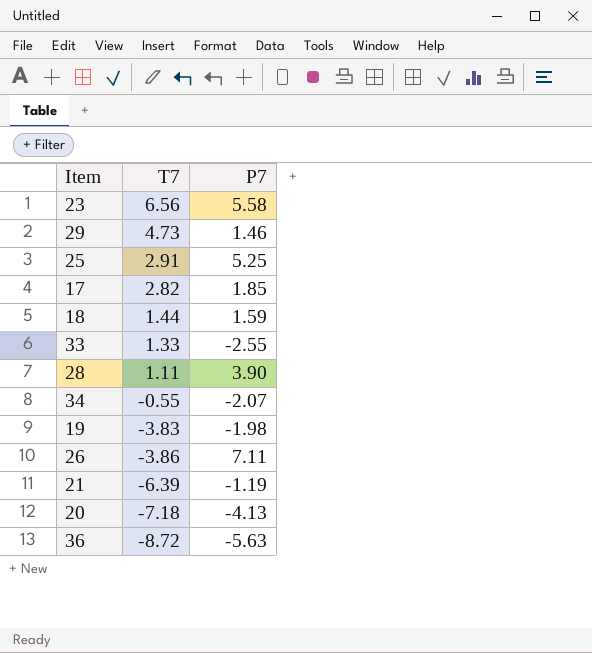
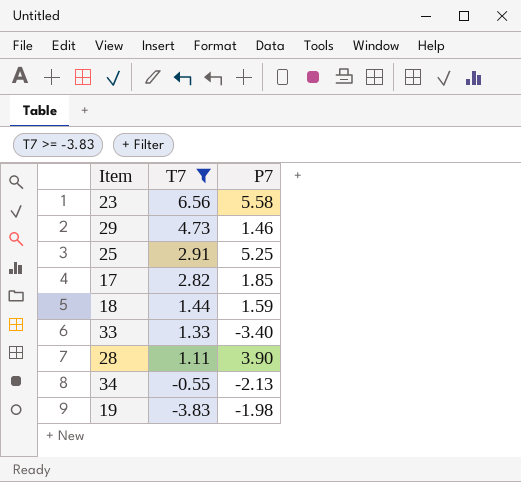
filter: none -> T7 >= -3.83
33 | P7: -2.55 -> -3.40
34 | P7: -2.07 -> -2.13

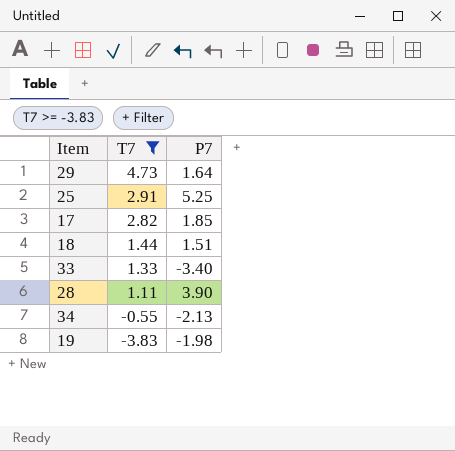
row 23: 6.56 | 5.58 -> none
29 | P7: 1.46 -> 1.64
18 | P7: 1.59 -> 1.51

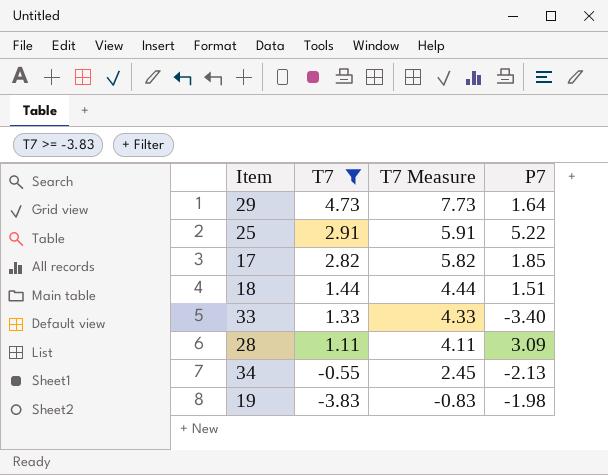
column T7 Measure | formula: none -> [T7] + 3
25 | P7: 5.25 -> 5.22
28 | P7: 3.90 -> 3.09

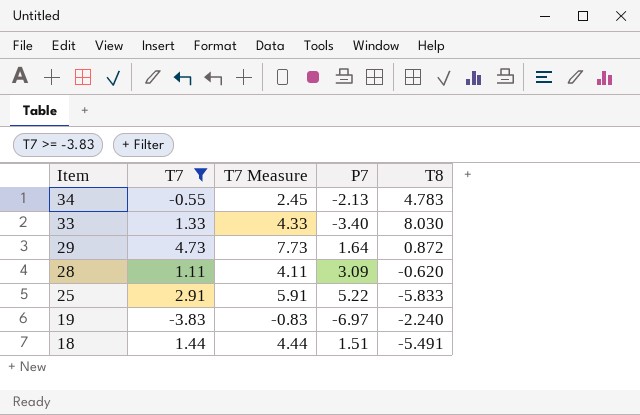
row order: T7 descending -> Item descending
column T8 | position: none -> 5
row 17: 2.82 | 5.82 | 1.85 -> none
19 | P7: -1.98 -> -6.97

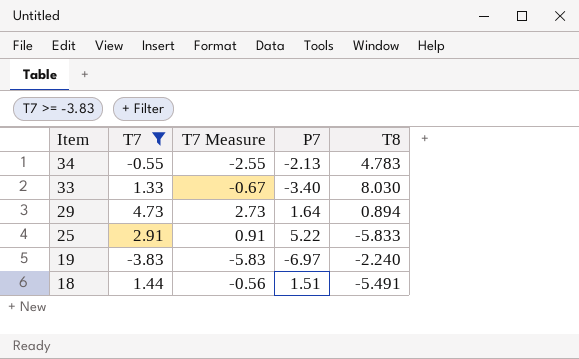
column T7 Measure | formula: [T7] + 3 -> [T7] - 2
row 28: 1.11 | 4.11 | 3.09 | -0.620 -> none
29 | T8: 0.872 -> 0.894

